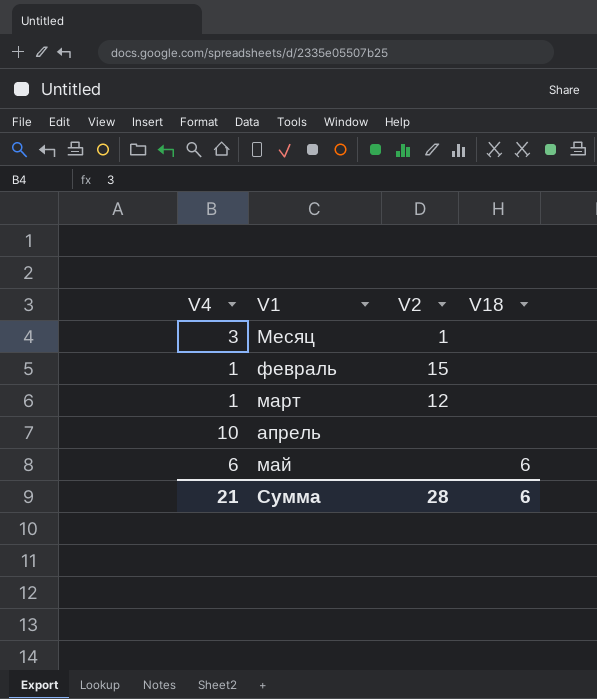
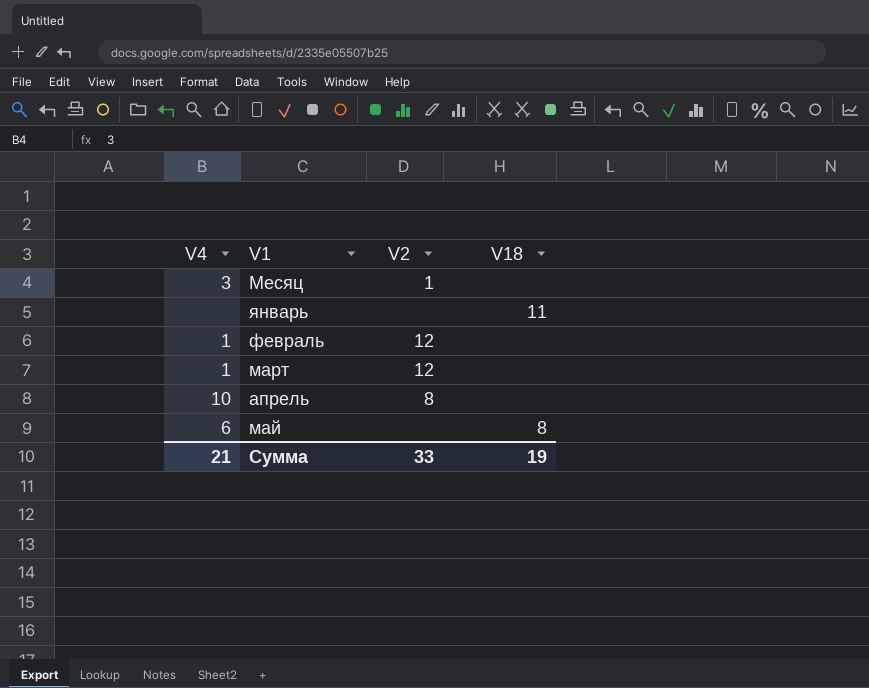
row январь: none -> none | none | 11
февраль | V2: 15 -> 12
апрель | V2: none -> 8
май | V18: 6 -> 8
Сумма | V2: 28 -> 33
Сумма | V18: 6 -> 19

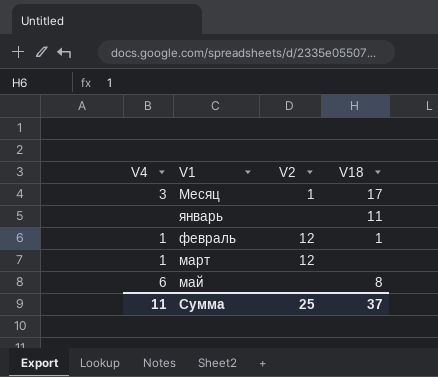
row апрель: 10 | 8 | none -> none
Месяц | V18: none -> 17
февраль | V18: none -> 1
Сумма | V4: 21 -> 11
Сумма | V2: 33 -> 25
Сумма | V18: 19 -> 37

